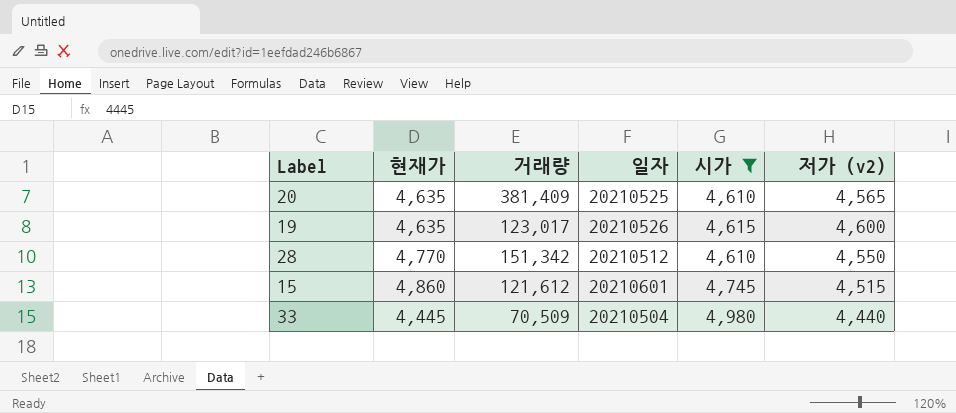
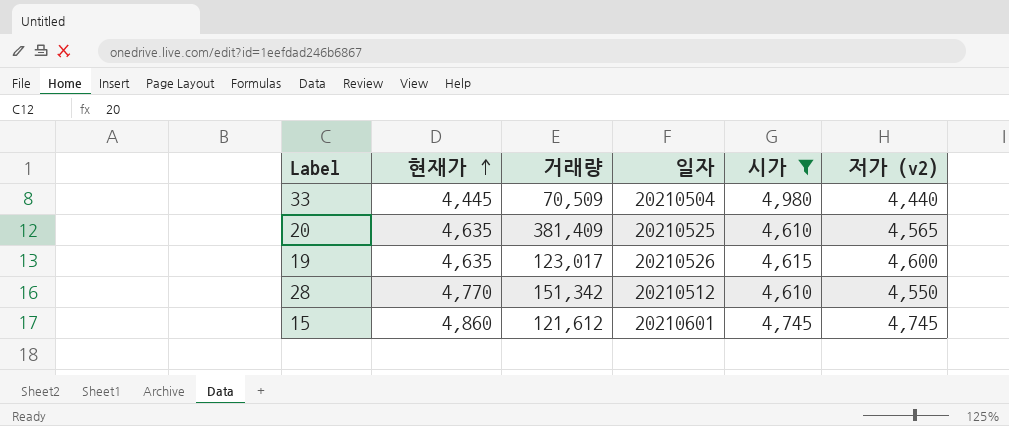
row order: none -> 현재가 ascending
15 | 저가 (v2): 4,515 -> 4,745

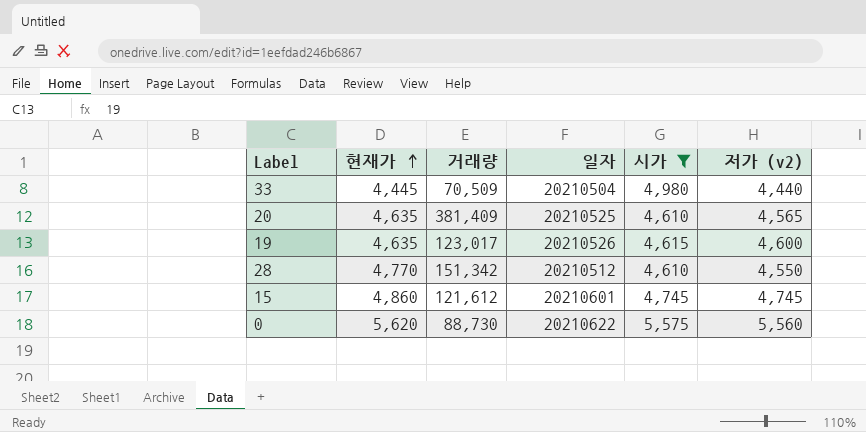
row 0: none -> 5,620 | 88,730 | 20210622 | 5,575 | 5,560

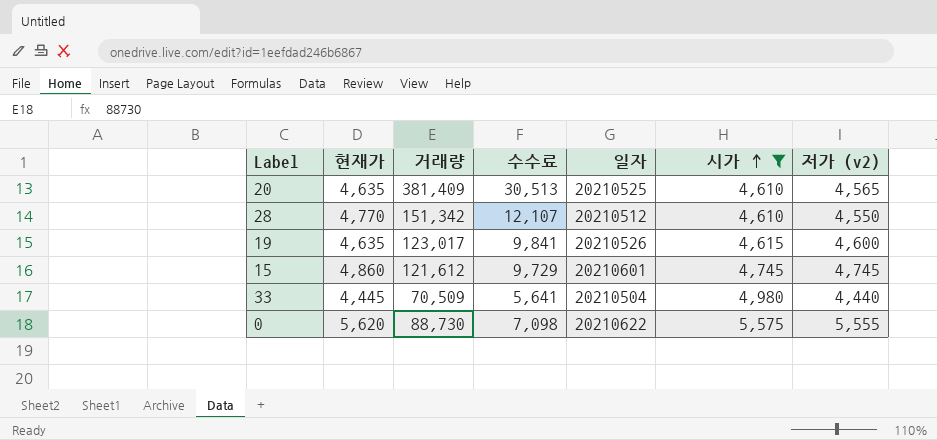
row order: 현재가 ascending -> 시가 ascending
column 수수료 | formula: none -> [거래량] * 0.08
0 | 저가 (v2): 5,560 -> 5,555

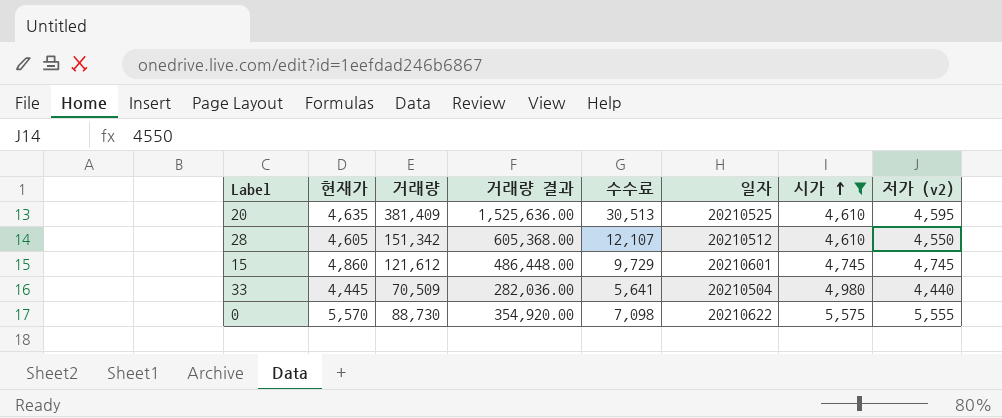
column 거래량 결과 | formula: none -> [거래량] * 4
row 19: 4,635 | 123,017 | 9,841 | 20210526 | 4,615 | 4,600 -> none
20 | 저가 (v2): 4,565 -> 4,595
28 | 현재가: 4,770 -> 4,605
0 | 현재가: 5,620 -> 5,570

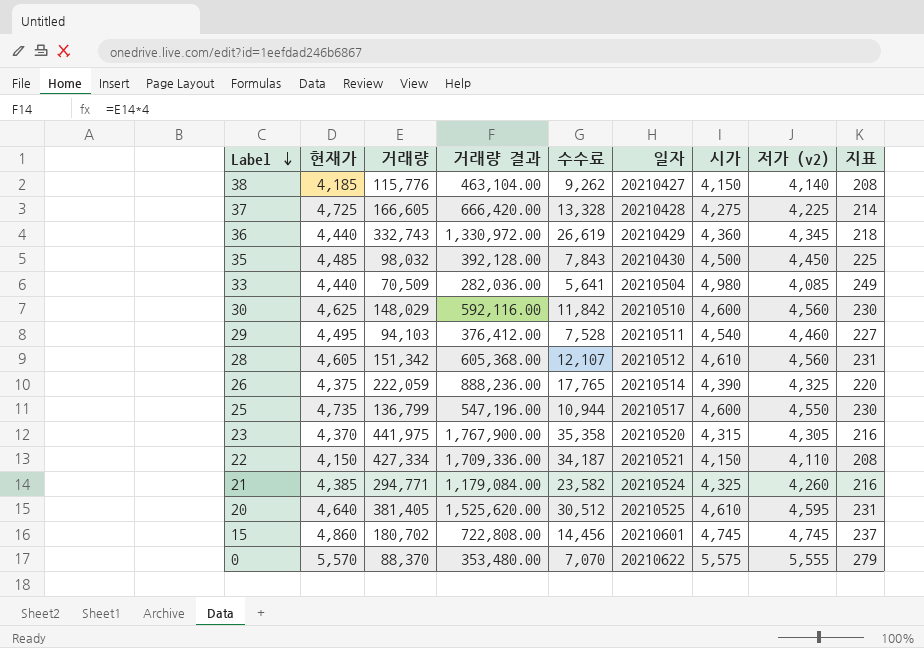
filter: 시가 >= 4,610 -> none
row order: 시가 ascending -> Label descending
column 지표 | formula: none -> [시가] * 0.05
33 | 현재가: 4,445 -> 4,440
33 | 저가 (v2): 4,440 -> 4,085
28 | 저가 (v2): 4,550 -> 4,560
20 | 현재가: 4,635 -> 4,640
20 | 거래량: 381,409 -> 381,405
20 | 거래량 결과: 1,525,636.00 -> 1,525,620.00
20 | 수수료: 30,513 -> 30,512
15 | 거래량: 121,612 -> 180,702
15 | 거래량 결과: 486,448.00 -> 722,808.00
15 | 수수료: 9,729 -> 14,456
0 | 거래량: 88,730 -> 88,370
0 | 거래량 결과: 354,920.00 -> 353,480.00
0 | 수수료: 7,098 -> 7,070

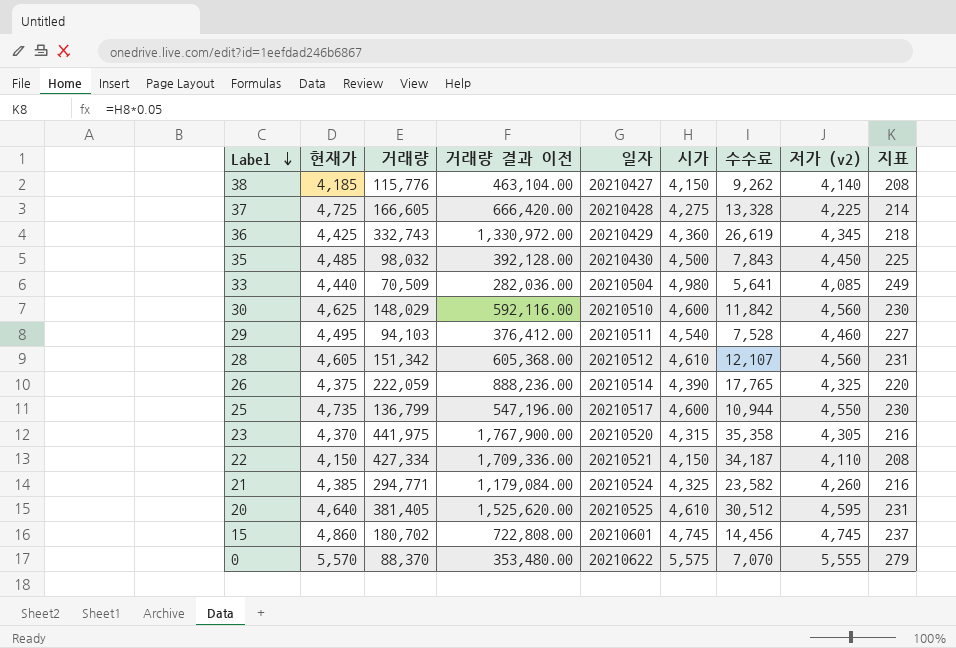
column name: 거래량 결과 -> 거래량 결과 이전
column 수수료 | position: 5 -> 7
36 | 현재가: 4,440 -> 4,425

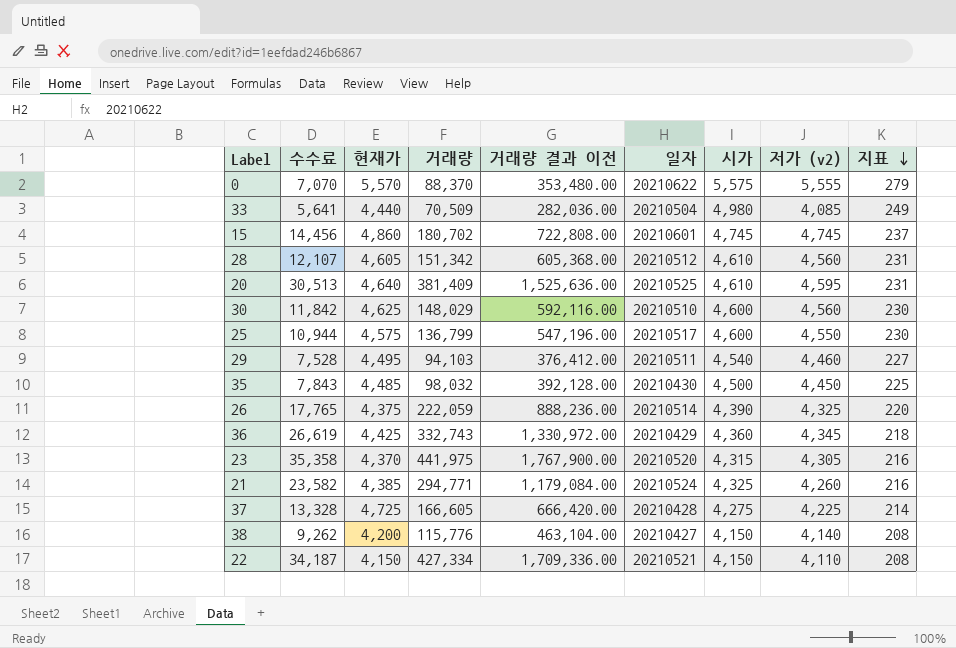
row order: Label descending -> 지표 descending
column 수수료 | position: 7 -> 2
20 | 수수료: 30,512 -> 30,513
20 | 거래량: 381,405 -> 381,409
20 | 거래량 결과 이전: 1,525,620.00 -> 1,525,636.00
25 | 현재가: 4,735 -> 4,575
38 | 현재가: 4,185 -> 4,200

